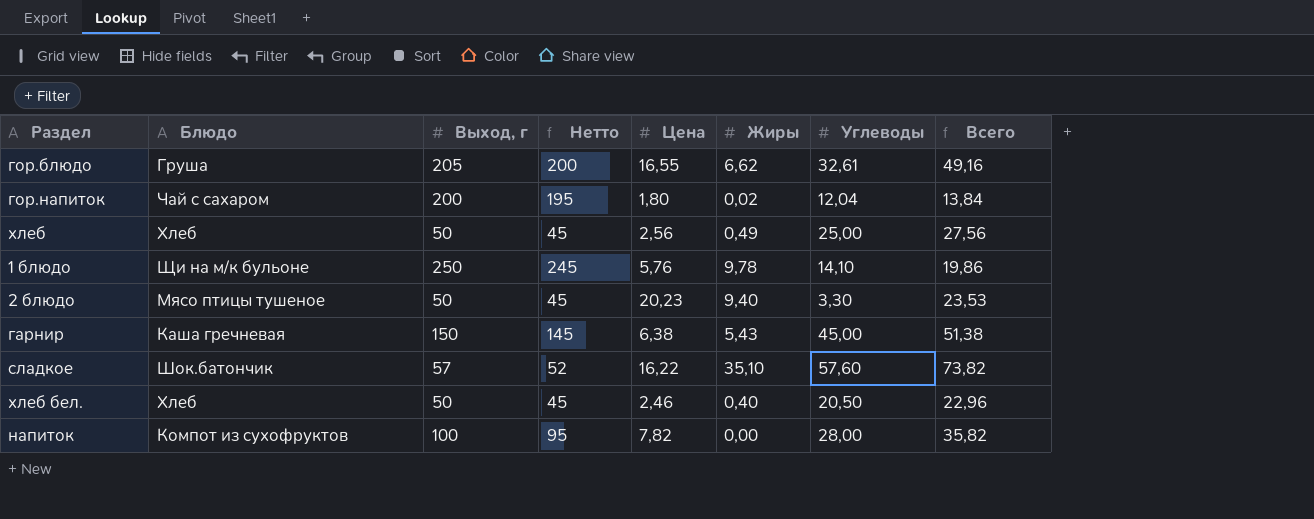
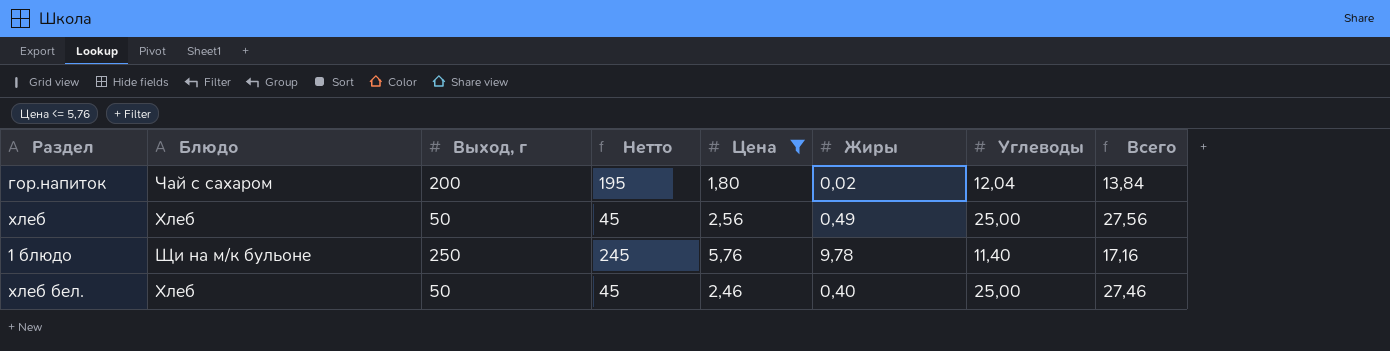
filter: none -> Цена <= 5,76
1 блюдо | Углеводы: 14,10 -> 11,40
1 блюдо | Всего: 19,86 -> 17,16
хлеб бел. | Углеводы: 20,50 -> 25,00
хлеб бел. | Всего: 22,96 -> 27,46

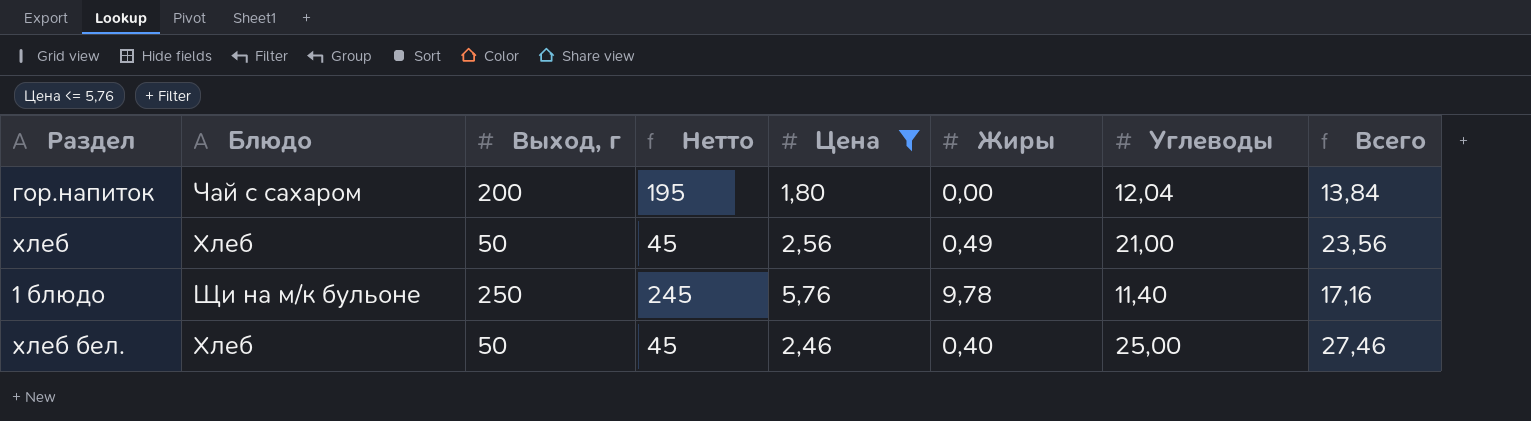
гор.напиток | Жиры: 0,02 -> 0,00
хлеб | Углеводы: 25,00 -> 21,00
хлеб | Всего: 27,56 -> 23,56

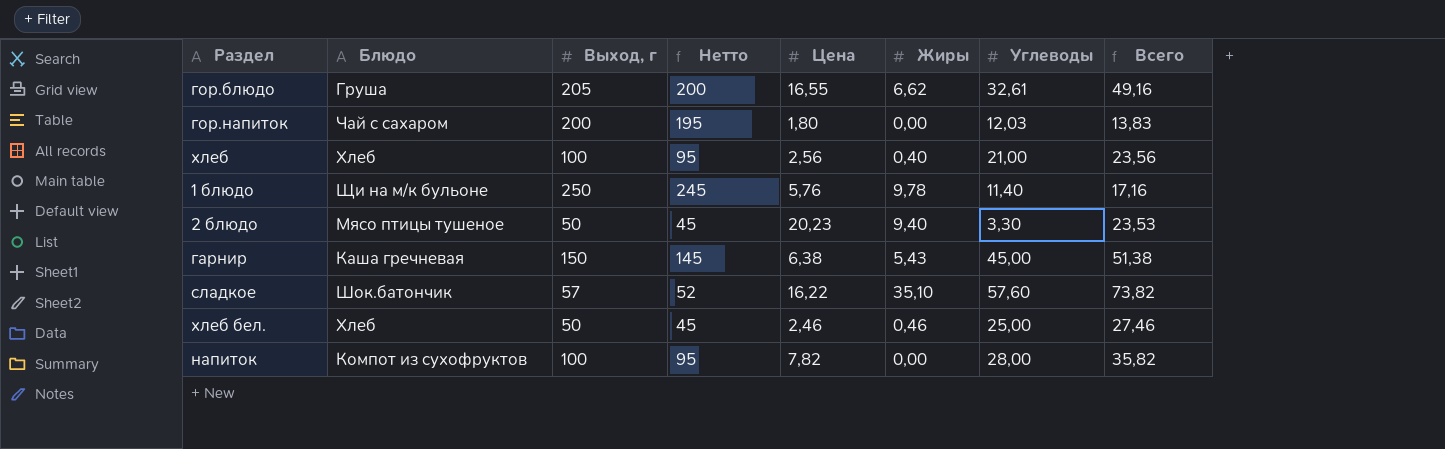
filter: Цена <= 5,76 -> none
гор.напиток | Углеводы: 12,04 -> 12,03
гор.напиток | Всего: 13,84 -> 13,83
хлеб | Выход, г: 50 -> 100
хлеб | Нетто: 45 -> 95
хлеб | Жиры: 0,49 -> 0,40
хлеб бел. | Жиры: 0,40 -> 0,46

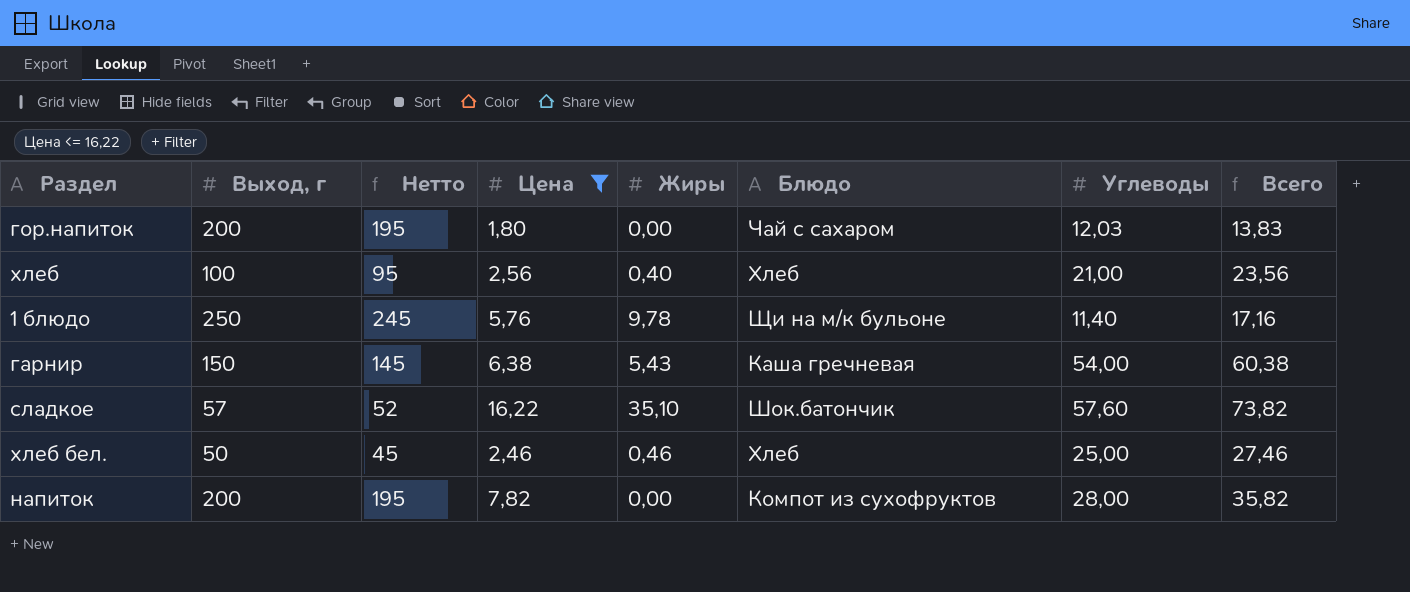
filter: none -> Цена <= 16,22
column Блюдо | position: 2 -> 6
гарнир | Углеводы: 45,00 -> 54,00
гарнир | Всего: 51,38 -> 60,38
напиток | Выход, г: 100 -> 200
напиток | Нетто: 95 -> 195

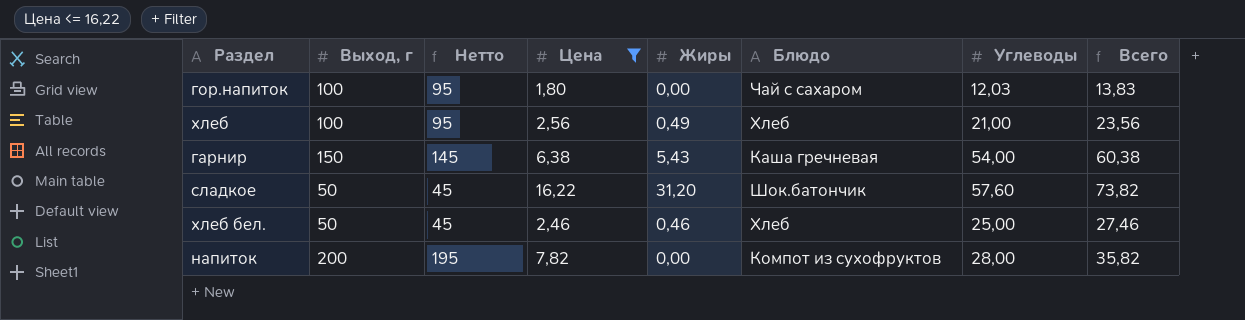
row 1 блюдо: 250 | 245 | 5,76 | 9,78 | Щи на м/к бульоне | 11,40 | 17,16 -> none
гор.напиток | Выход, г: 200 -> 100
гор.напиток | Нетто: 195 -> 95
хлеб | Жиры: 0,40 -> 0,49
сладкое | Выход, г: 57 -> 50
сладкое | Нетто: 52 -> 45
сладкое | Жиры: 35,10 -> 31,20

